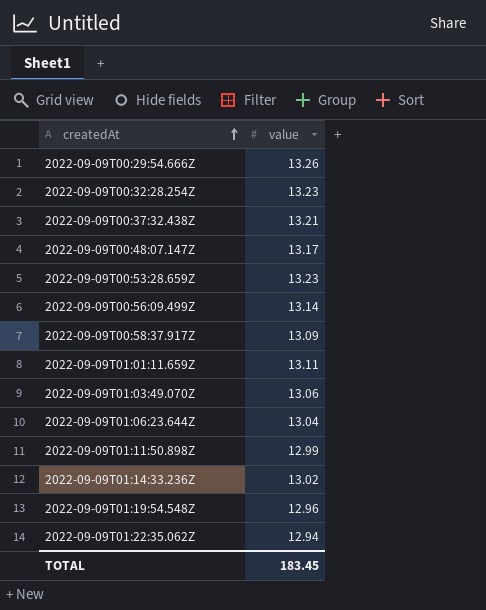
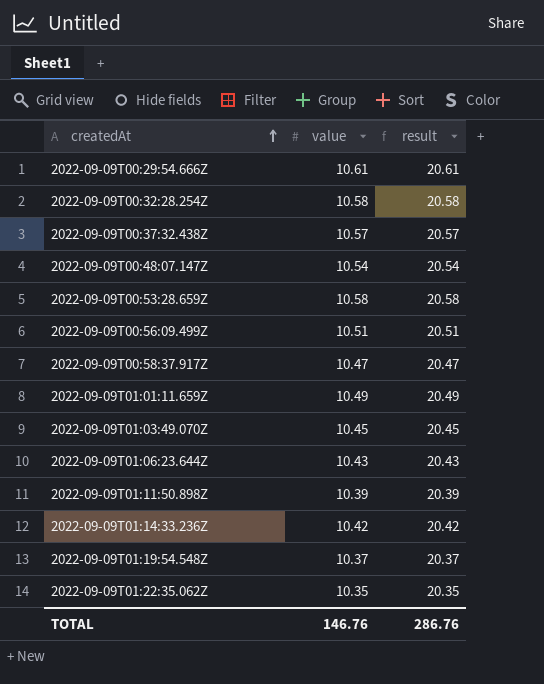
column result | formula: none -> [value] + 10
2022-09-09T00:29:54.666Z | value: 13.26 -> 10.61
2022-09-09T00:32:28.254Z | value: 13.23 -> 10.58
2022-09-09T00:37:32.438Z | value: 13.21 -> 10.57
2022-09-09T00:48:07.147Z | value: 13.17 -> 10.54
2022-09-09T00:53:28.659Z | value: 13.23 -> 10.58
2022-09-09T00:56:09.499Z | value: 13.14 -> 10.51
2022-09-09T00:58:37.917Z | value: 13.09 -> 10.47
2022-09-09T01:01:11.659Z | value: 13.11 -> 10.49
2022-09-09T01:03:49.070Z | value: 13.06 -> 10.45
2022-09-09T01:06:23.644Z | value: 13.04 -> 10.43
2022-09-09T01:11:50.898Z | value: 12.99 -> 10.39
2022-09-09T01:14:33.236Z | value: 13.02 -> 10.42
2022-09-09T01:19:54.548Z | value: 12.96 -> 10.37
2022-09-09T01:22:35.062Z | value: 12.94 -> 10.35
TOTAL | value: 183.45 -> 146.76

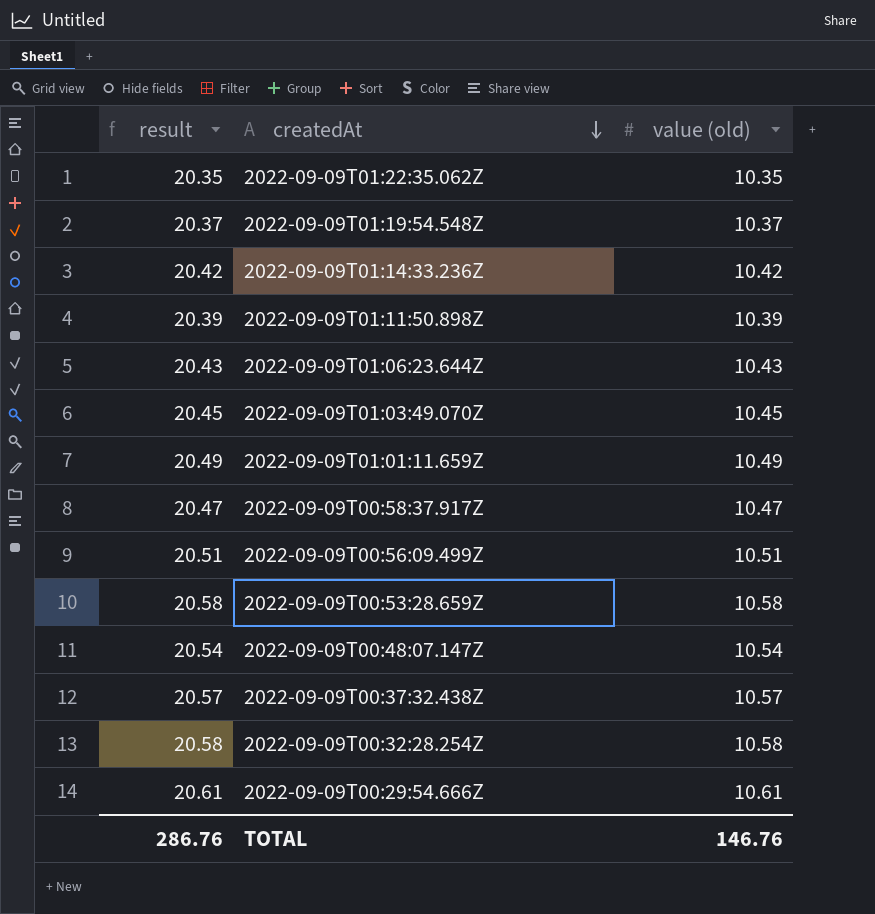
row order: createdAt ascending -> createdAt descending
column result | position: 3 -> 1
column name: value -> value (old)

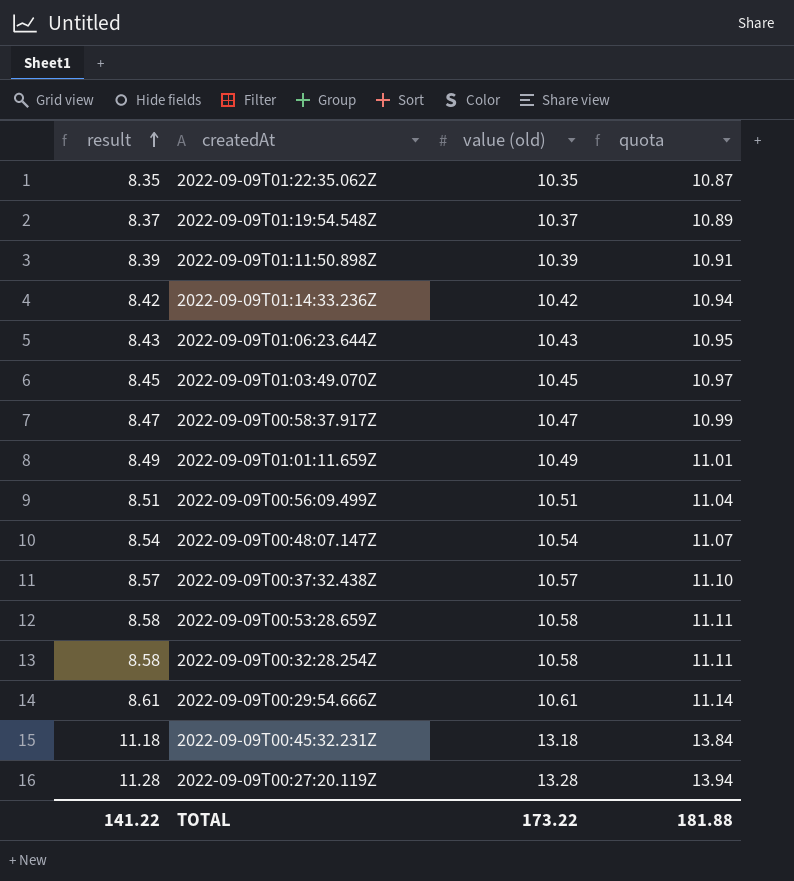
row order: createdAt descending -> result ascending
column result | formula: [value (old)] + 10 -> [value (old)] - 2
column quota | formula: none -> [value (old)] * 1.05
row 2022-09-09T00:45:32.231Z: none -> 11.18 | 13.18 | 13.84
row 2022-09-09T00:27:20.119Z: none -> 11.28 | 13.28 | 13.94
TOTAL | result: 286.76 -> 141.22
TOTAL | value (old): 146.76 -> 173.22

